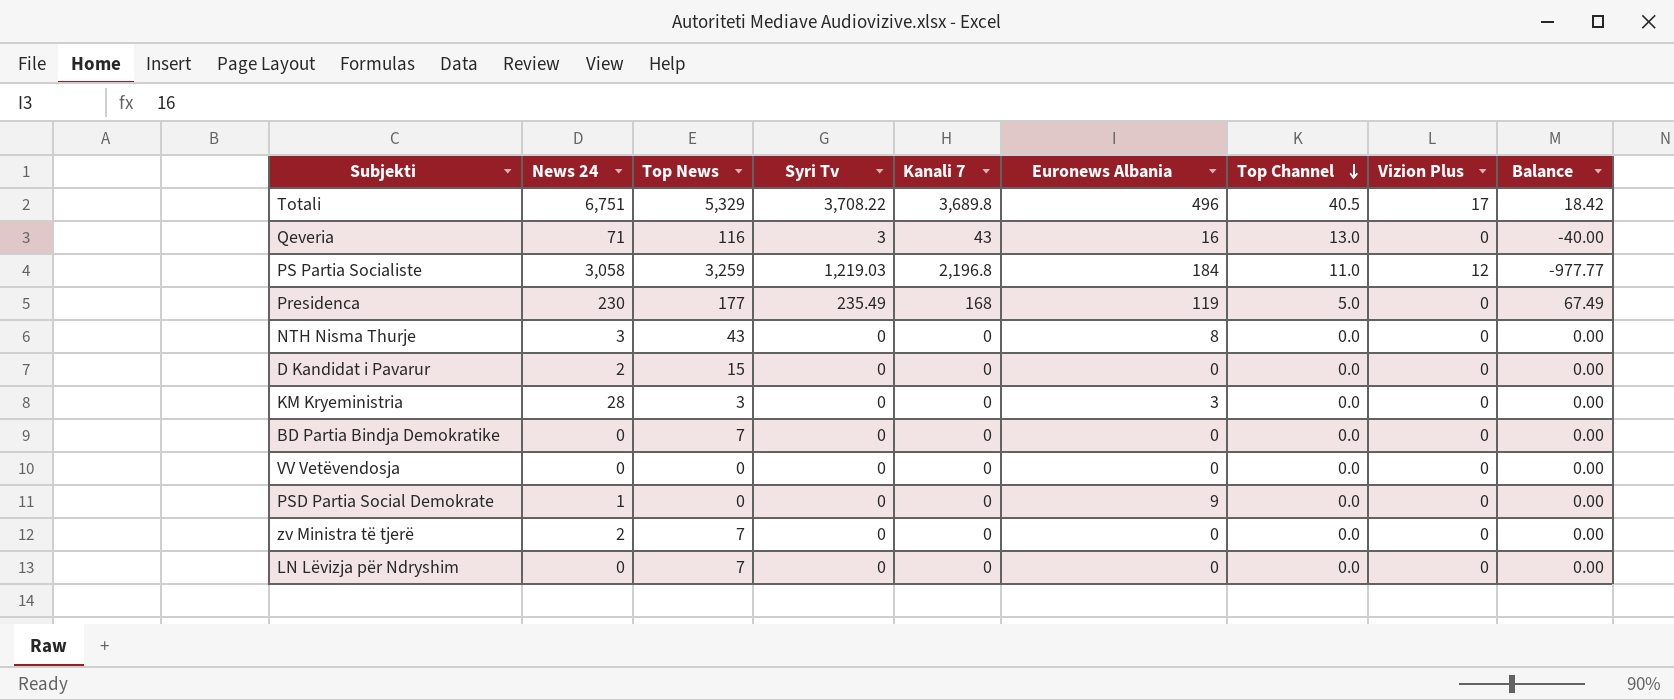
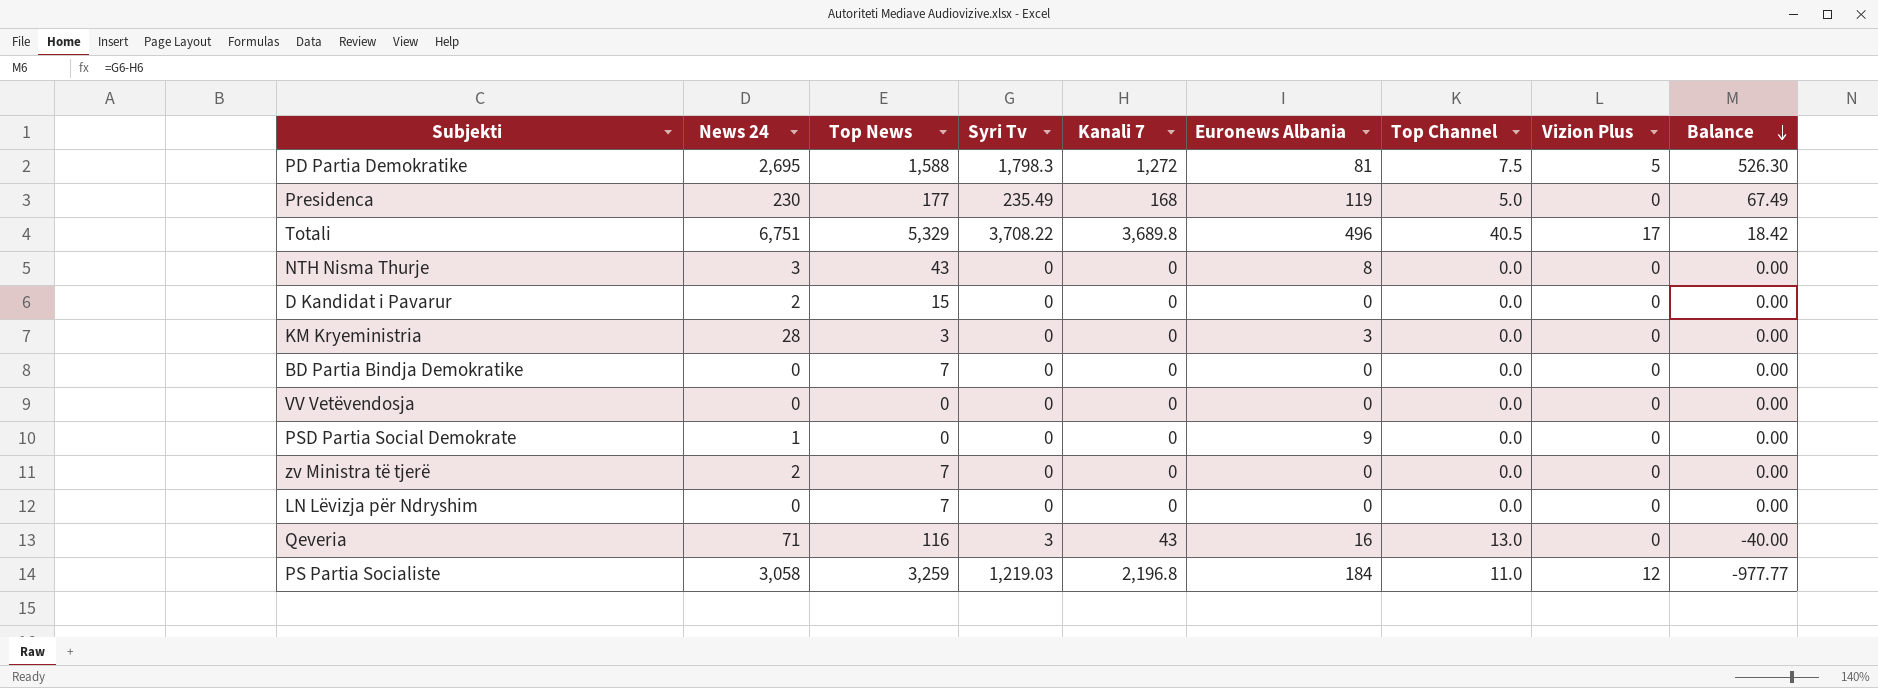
row order: Top Channel descending -> Balance descending
row PD Partia Demokratike: none -> 2,695 | 1,588 | 1,798.3 | 1,272 | 81 | 7.5 | 5 | 526.30

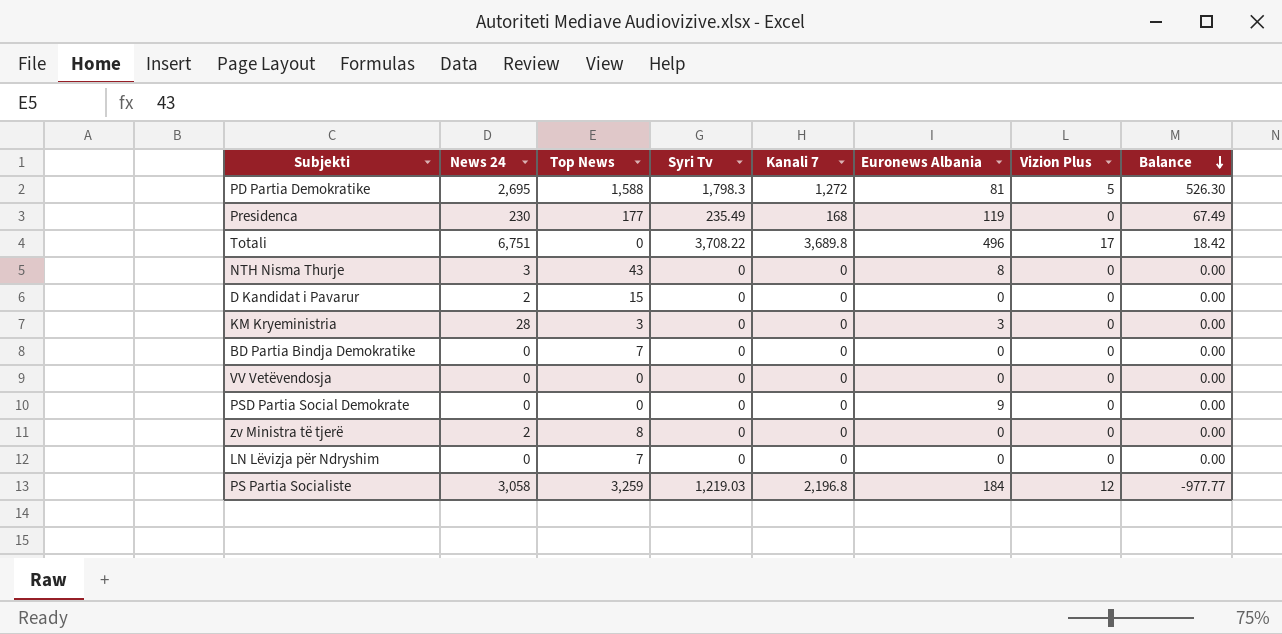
column Top Channel | position: 7 -> none
row Qeveria: 71 | 116 | 3 | 43 | 16 | 13.0 | 0 | -40.00 -> none
Totali | Top News: 5,329 -> 0
PSD Partia Social Demokrate | News 24: 1 -> 0
zv Ministra të tjerë | Top News: 7 -> 8

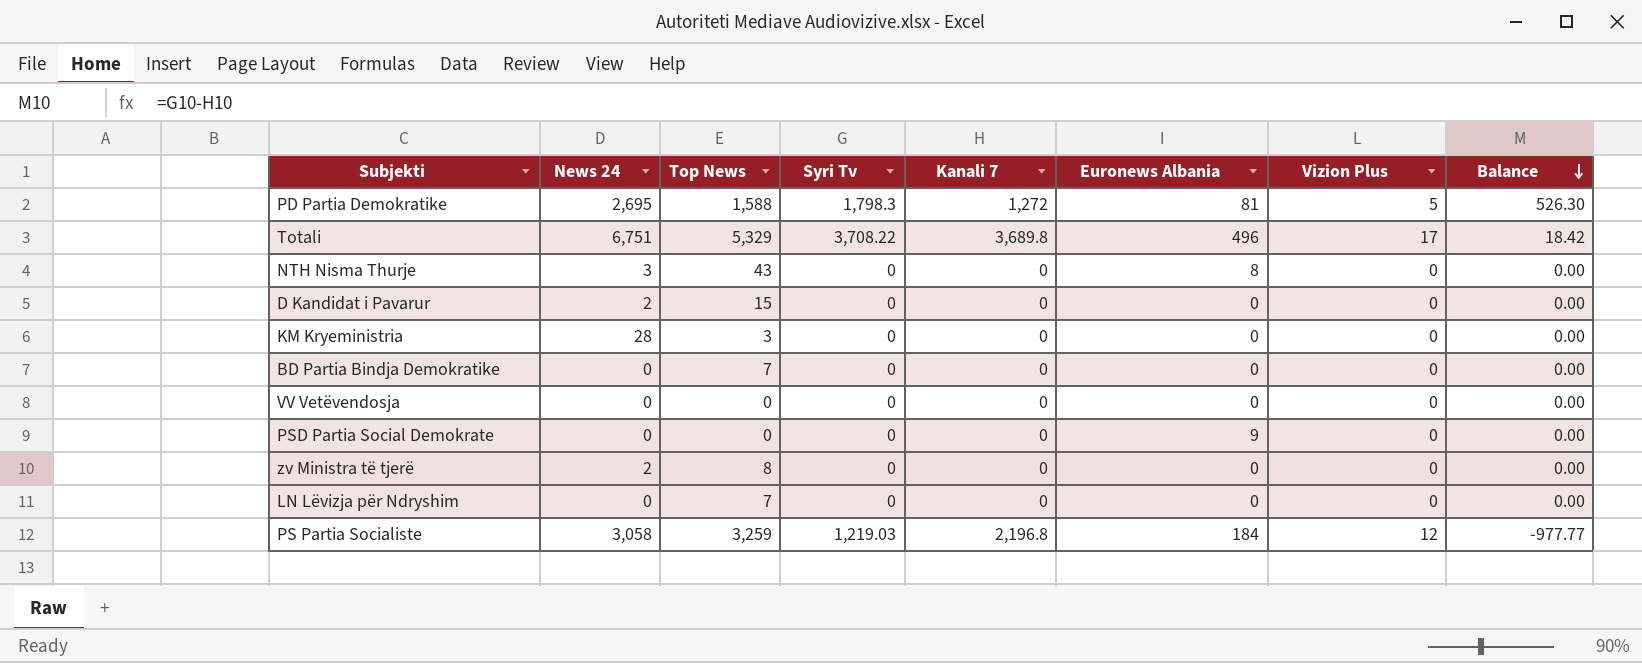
row Presidenca: 230 | 177 | 235.49 | 168 | 119 | 0 | 67.49 -> none
Totali | Top News: 0 -> 5,329
KM Kryeministria | Euronews Albania: 3 -> 0

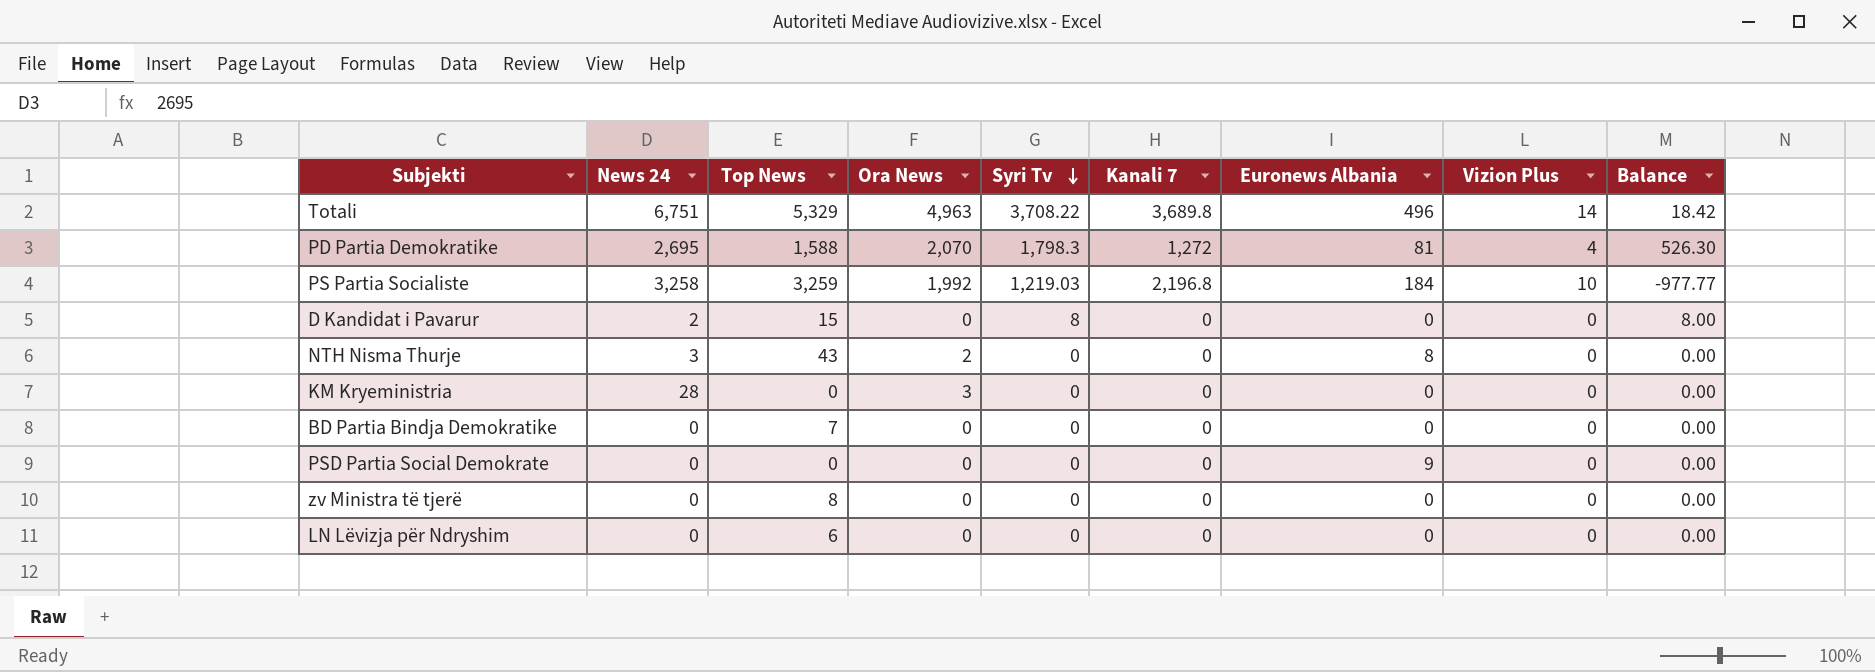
row order: Balance descending -> Syri Tv descending
column Ora News | position: none -> 4
row VV Vetëvendosja: 0 | 0 | 0 | 0 | 0 | 0 | 0.00 -> none
Totali | Vizion Plus: 17 -> 14
PD Partia Demokratike | Vizion Plus: 5 -> 4
PS Partia Socialiste | News 24: 3,058 -> 3,258
PS Partia Socialiste | Vizion Plus: 12 -> 10
D Kandidat i Pavarur | Syri Tv: 0 -> 8
D Kandidat i Pavarur | Balance: 0.00 -> 8.00
KM Kryeministria | Top News: 3 -> 0
zv Ministra të tjerë | News 24: 2 -> 0
LN Lëvizja për Ndryshim | Top News: 7 -> 6

